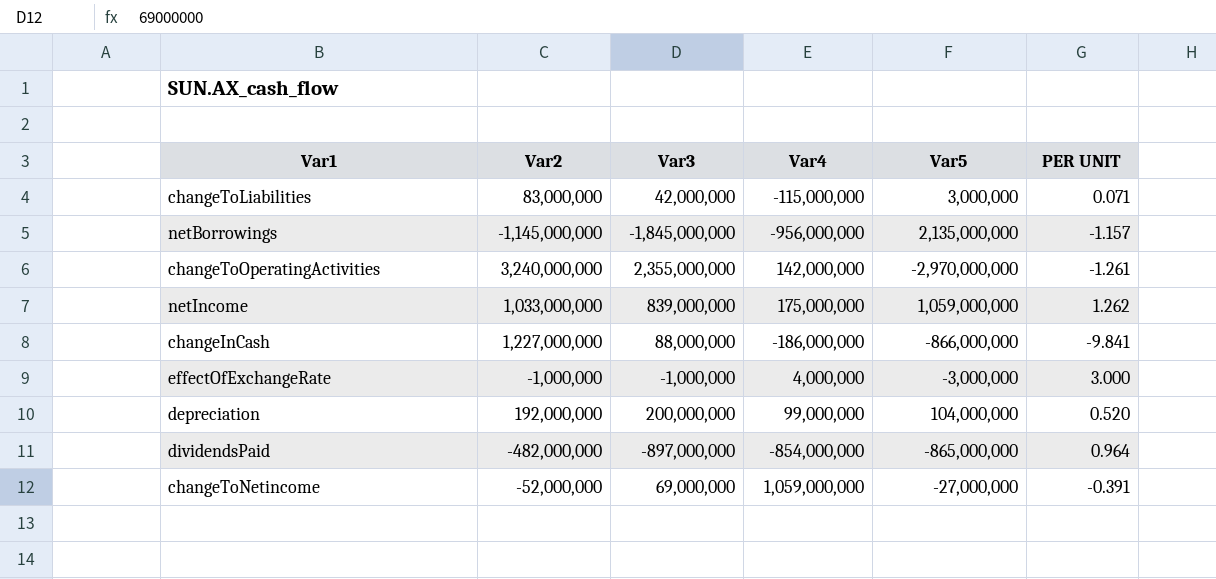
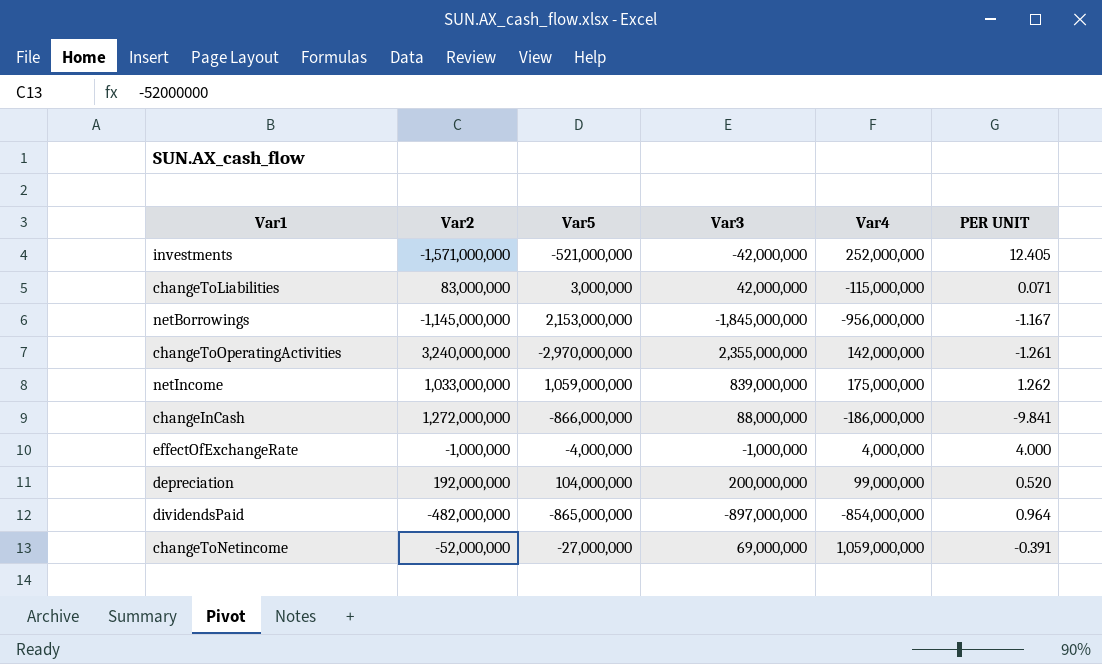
column Var5 | position: 5 -> 3
row investments: none -> -1,571,000,000 | -521,000,000 | -42,000,000 | 252,000,000 | 12.405
netBorrowings | Var5: 2,135,000,000 -> 2,153,000,000
netBorrowings | PER UNIT: -1.157 -> -1.167
changeInCash | Var2: 1,227,000,000 -> 1,272,000,000
effectOfExchangeRate | Var5: -3,000,000 -> -4,000,000
effectOfExchangeRate | PER UNIT: 3.000 -> 4.000

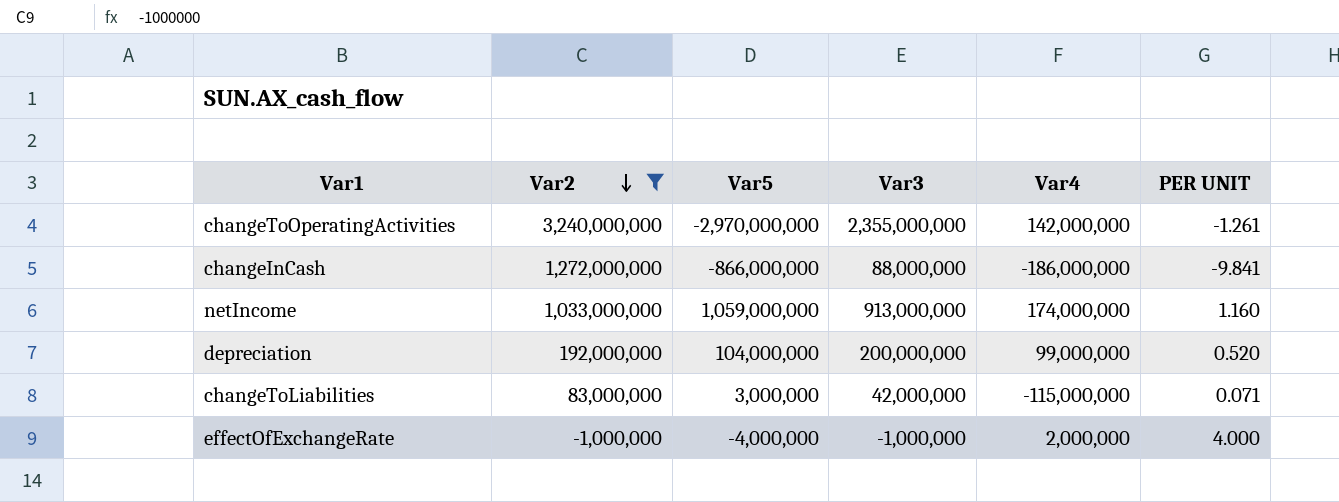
filter: none -> Var2 >= -1,000,000
row order: none -> Var2 descending
netIncome | Var3: 839,000,000 -> 913,000,000
netIncome | Var4: 175,000,000 -> 174,000,000
netIncome | PER UNIT: 1.262 -> 1.160
effectOfExchangeRate | Var4: 4,000,000 -> 2,000,000

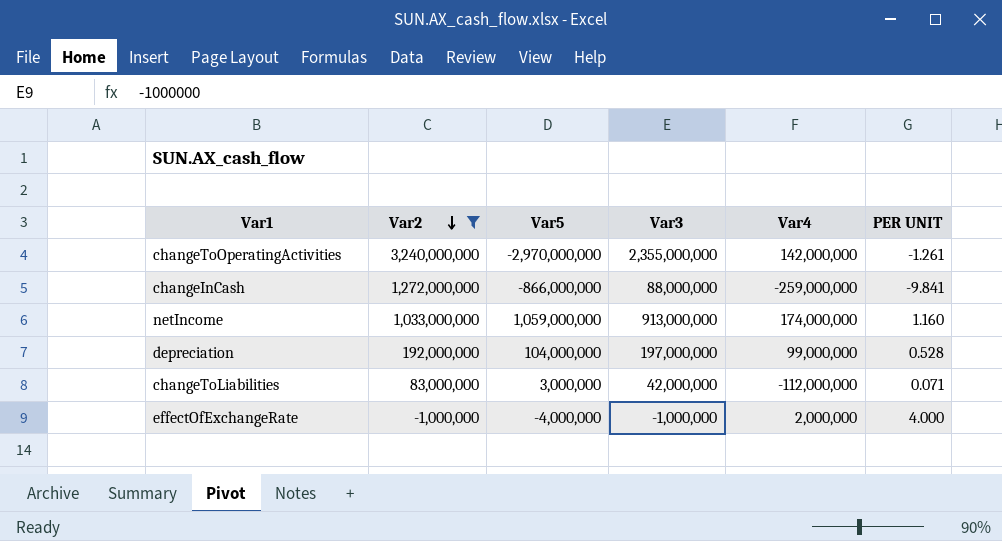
changeInCash | Var4: -186,000,000 -> -259,000,000
depreciation | Var3: 200,000,000 -> 197,000,000
depreciation | PER UNIT: 0.520 -> 0.528
changeToLiabilities | Var4: -115,000,000 -> -112,000,000

